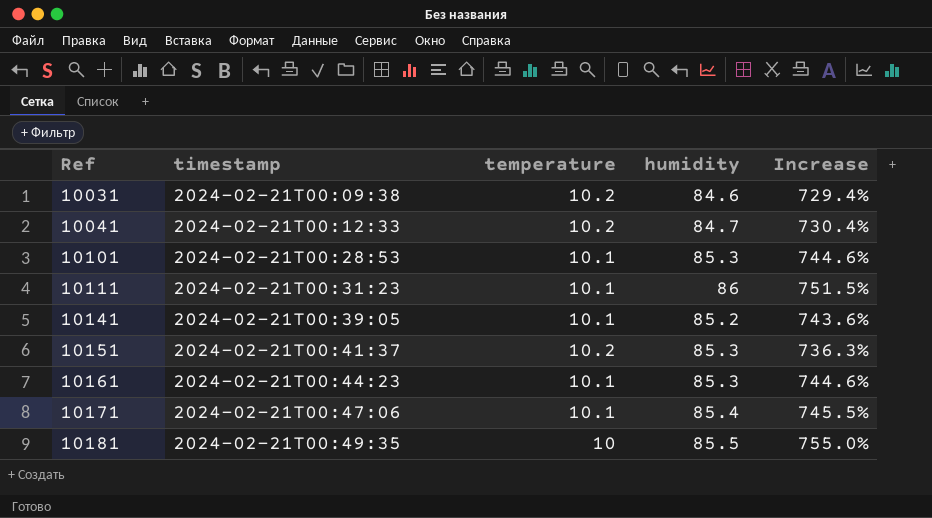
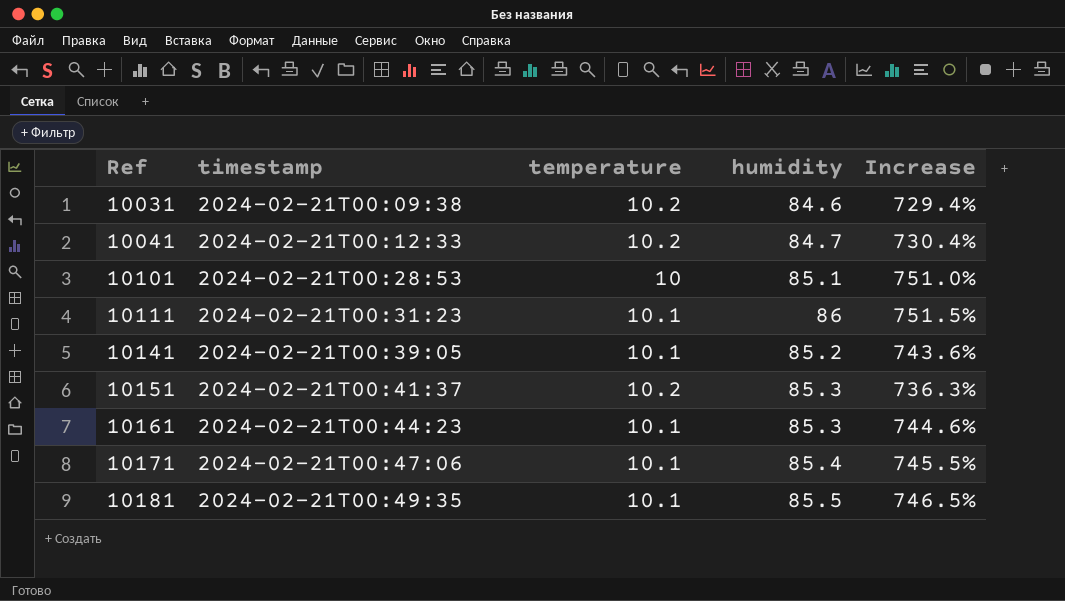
10101 | temperature: 10.1 -> 10
10101 | humidity: 85.3 -> 85.1
10101 | Increase: 744.6% -> 751.0%
10181 | temperature: 10 -> 10.1
10181 | Increase: 755.0% -> 746.5%

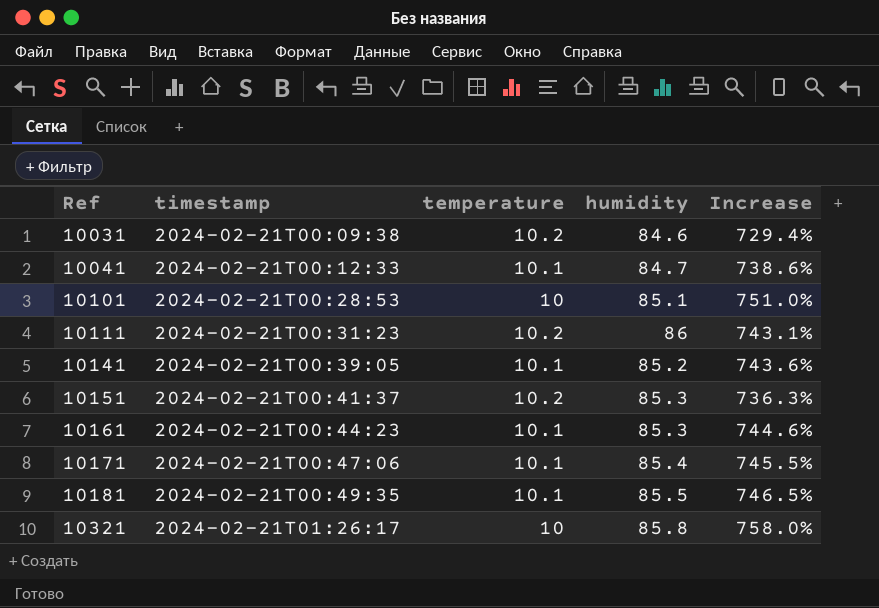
10041 | temperature: 10.2 -> 10.1
10041 | Increase: 730.4% -> 738.6%
10111 | temperature: 10.1 -> 10.2
10111 | Increase: 751.5% -> 743.1%
row 10321: none -> 2024-02-21T01:26:17 | 10 | 85.8 | 758.0%

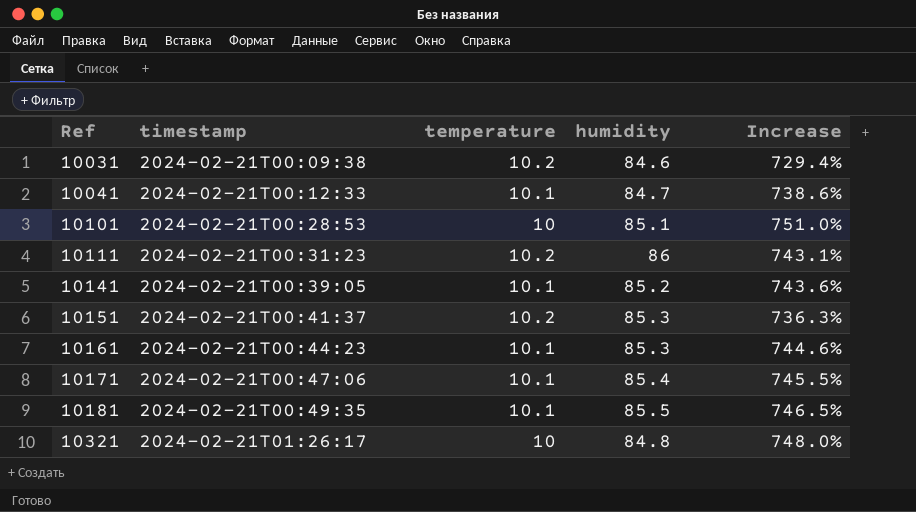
10321 | humidity: 85.8 -> 84.8
10321 | Increase: 758.0% -> 748.0%

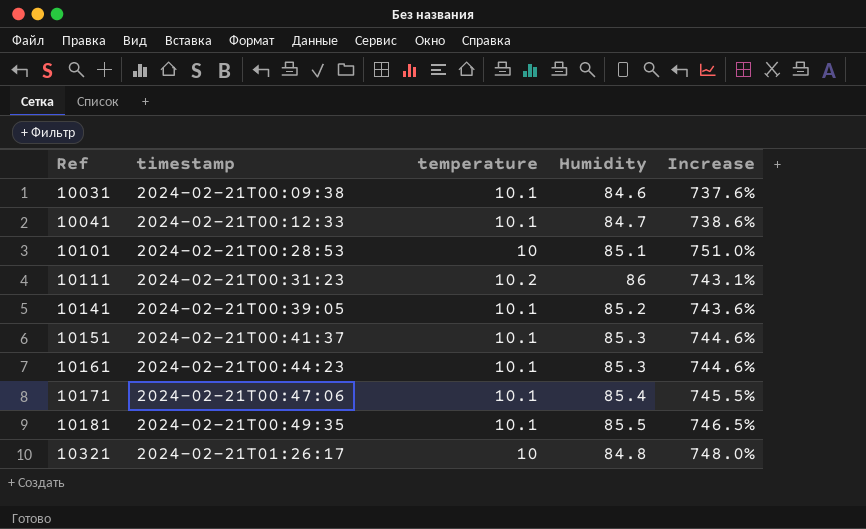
column name: humidity -> Humidity
10031 | temperature: 10.2 -> 10.1
10031 | Increase: 729.4% -> 737.6%
10151 | temperature: 10.2 -> 10.1
10151 | Increase: 736.3% -> 744.6%

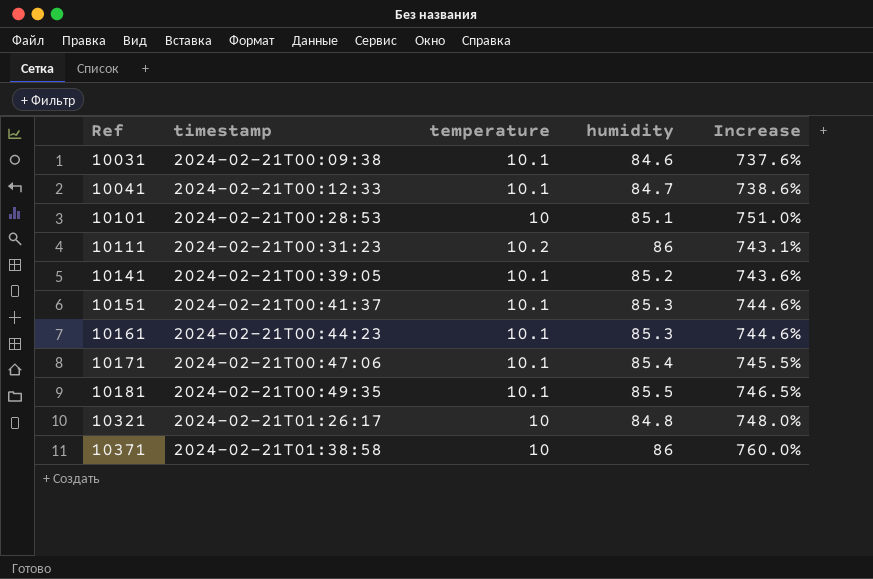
column name: Humidity -> humidity
row 10371: none -> 2024-02-21T01:38:58 | 10 | 86 | 760.0%

